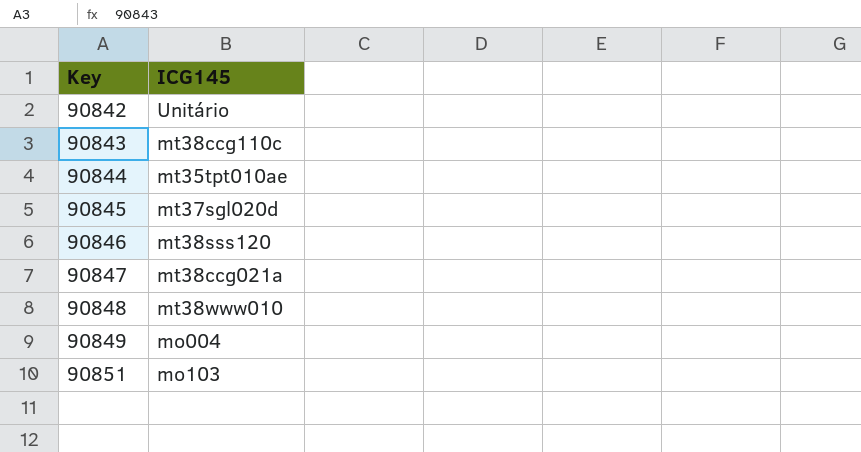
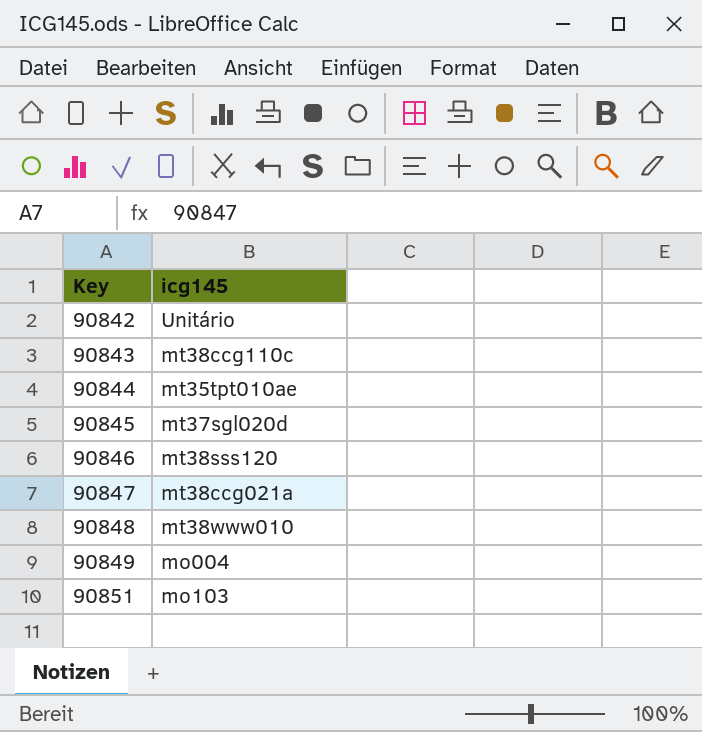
column name: ICG145 -> icg145

